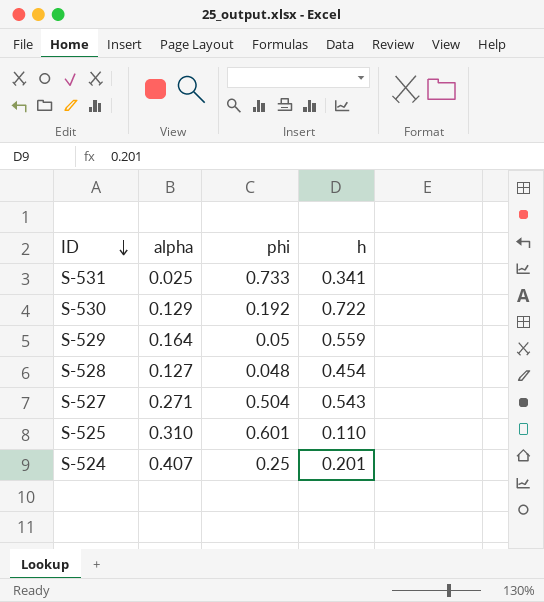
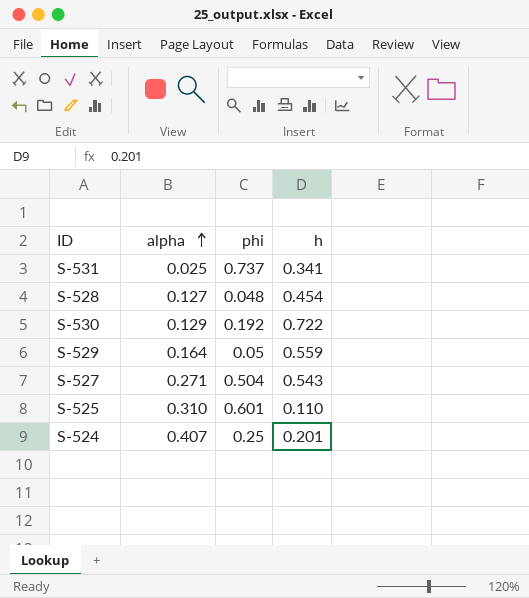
row order: ID descending -> alpha ascending
S-531 | phi: 0.733 -> 0.737

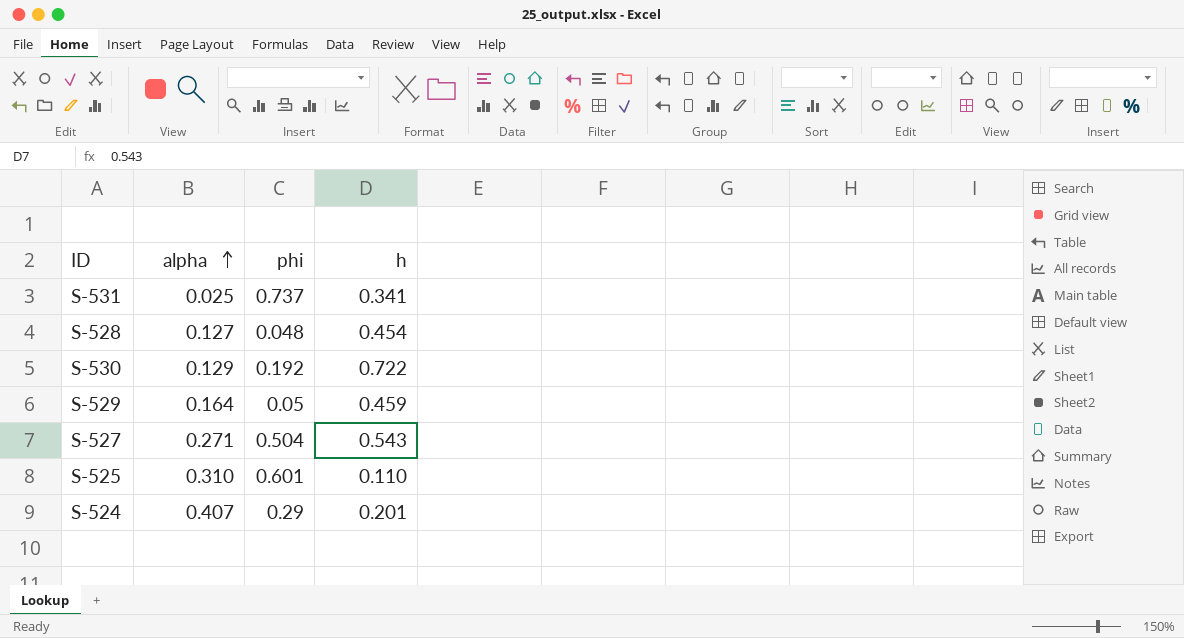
S-529 | h: 0.559 -> 0.459
S-524 | phi: 0.25 -> 0.29

